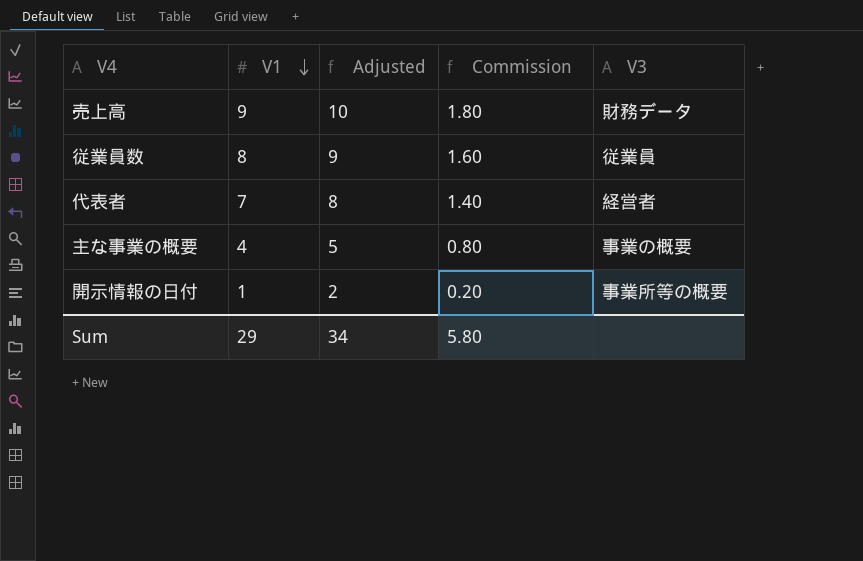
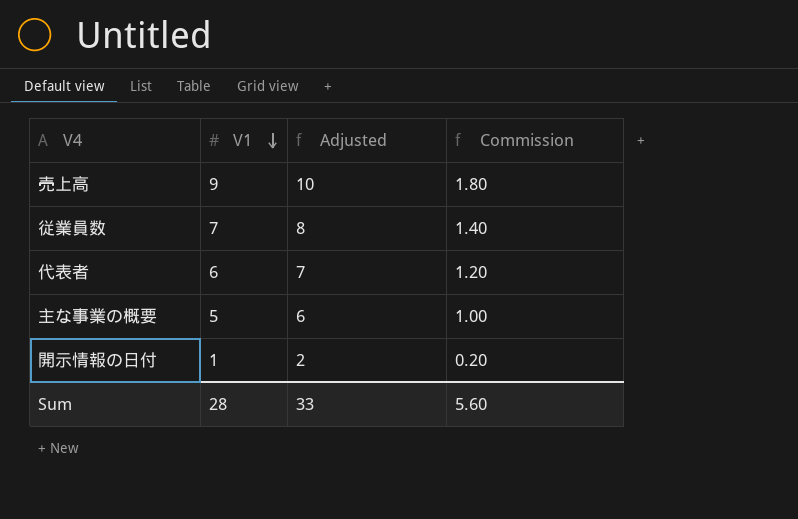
column V3 | position: 5 -> none
従業員数 | V1: 8 -> 7
従業員数 | Adjusted: 9 -> 8
従業員数 | Commission: 1.60 -> 1.40
代表者 | V1: 7 -> 6
代表者 | Adjusted: 8 -> 7
代表者 | Commission: 1.40 -> 1.20
主な事業の概要 | V1: 4 -> 5
主な事業の概要 | Adjusted: 5 -> 6
主な事業の概要 | Commission: 0.80 -> 1.00
Sum | V1: 29 -> 28
Sum | Adjusted: 34 -> 33
Sum | Commission: 5.80 -> 5.60

